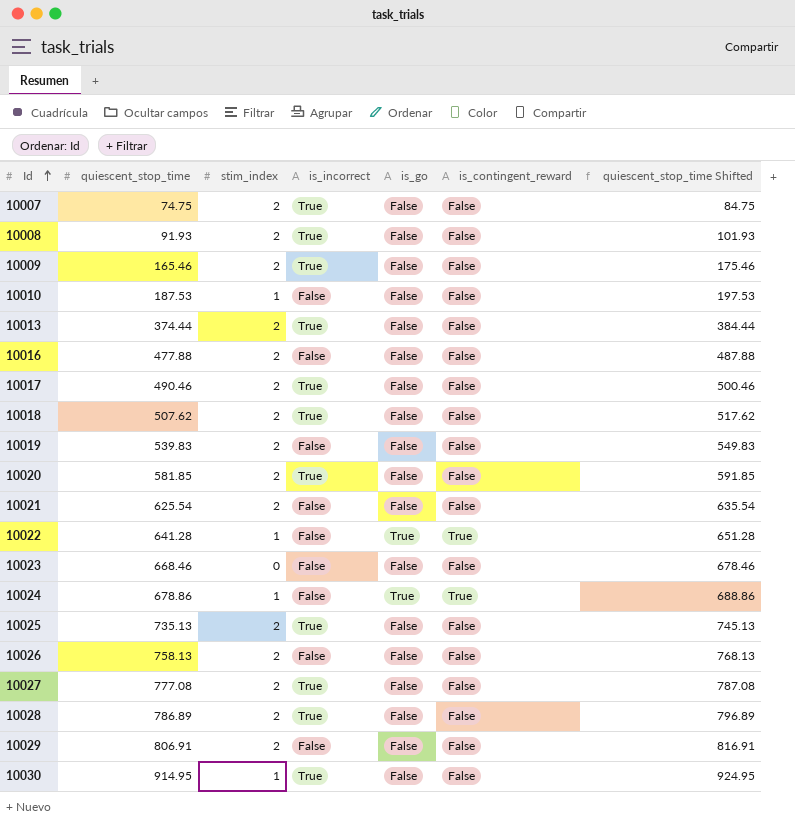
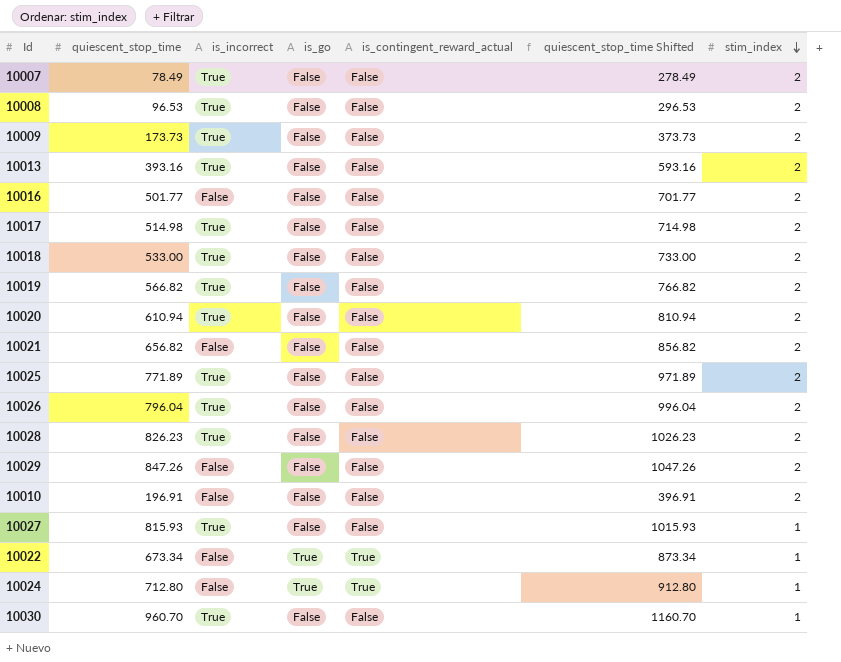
row order: Id ascending -> stim_index descending
column name: is_contingent_reward -> is_contingent_reward_actual
column quiescent_stop_time Shifted | formula: [quiescent_stop_time] + 10 -> [quiescent_stop_time] + 200
column stim_index | position: 3 -> 7
row 10023: 668.46 | 0 | False | False | False | 678.46 -> none
10007 | quiescent_stop_time: 74.75 -> 78.49
10008 | quiescent_stop_time: 91.93 -> 96.53
10009 | quiescent_stop_time: 165.46 -> 173.73
10013 | quiescent_stop_time: 374.44 -> 393.16
10016 | quiescent_stop_time: 477.88 -> 501.77
10017 | quiescent_stop_time: 490.46 -> 514.98
10018 | quiescent_stop_time: 507.62 -> 533.00
10019 | quiescent_stop_time: 539.83 -> 566.82
10019 | is_incorrect: False -> True
10020 | quiescent_stop_time: 581.85 -> 610.94
10021 | quiescent_stop_time: 625.54 -> 656.82
10025 | quiescent_stop_time: 735.13 -> 771.89
10026 | quiescent_stop_time: 758.13 -> 796.04
10026 | is_incorrect: False -> True
10028 | quiescent_stop_time: 786.89 -> 826.23
10029 | quiescent_stop_time: 806.91 -> 847.26
10010 | quiescent_stop_time: 187.53 -> 196.91
10010 | stim_index: 1 -> 2
10027 | quiescent_stop_time: 777.08 -> 815.93
10027 | stim_index: 2 -> 1
10022 | quiescent_stop_time: 641.28 -> 673.34
10024 | quiescent_stop_time: 678.86 -> 712.80
10030 | quiescent_stop_time: 914.95 -> 960.70

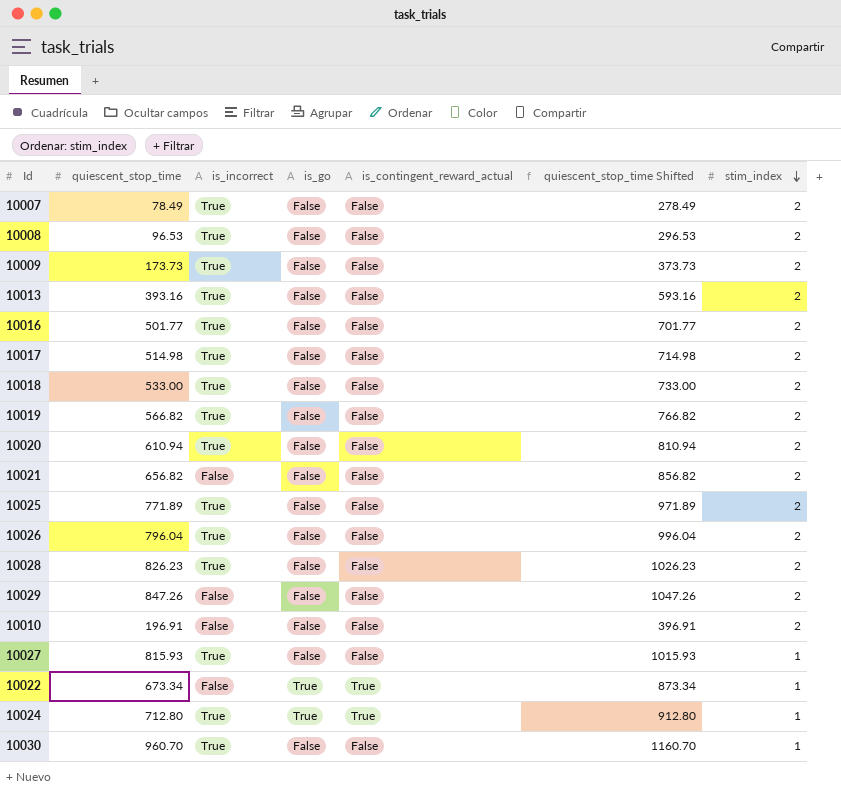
10016 | is_incorrect: False -> True
10024 | is_incorrect: False -> True

